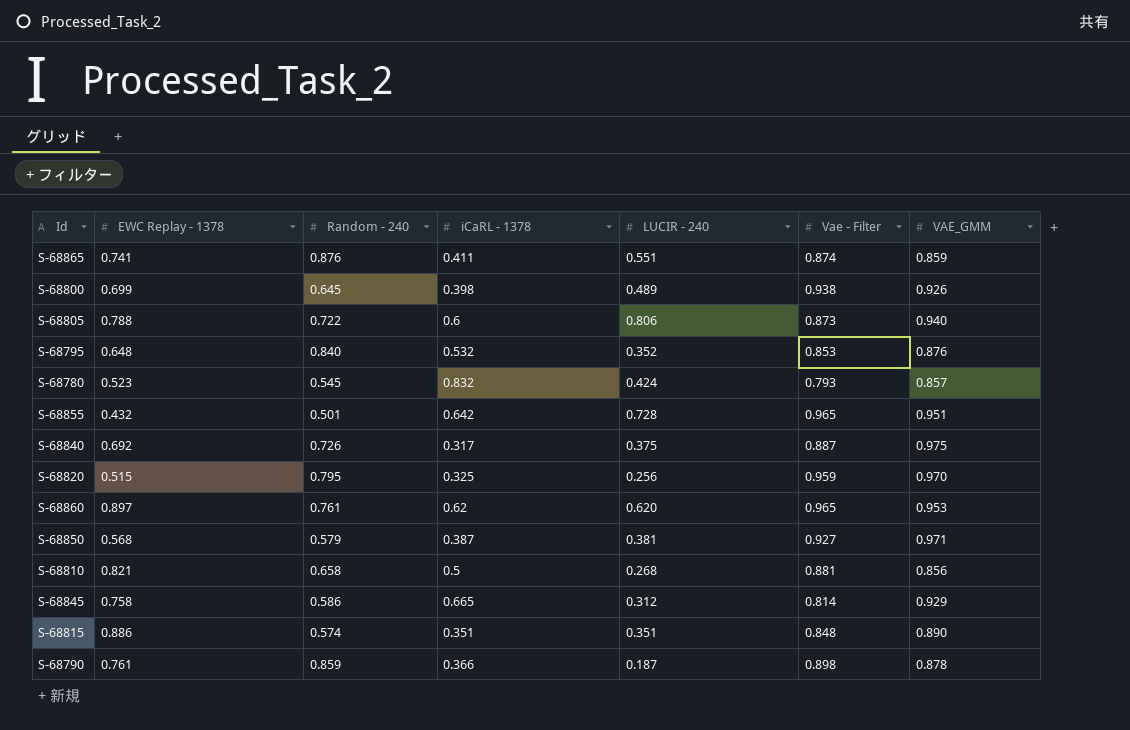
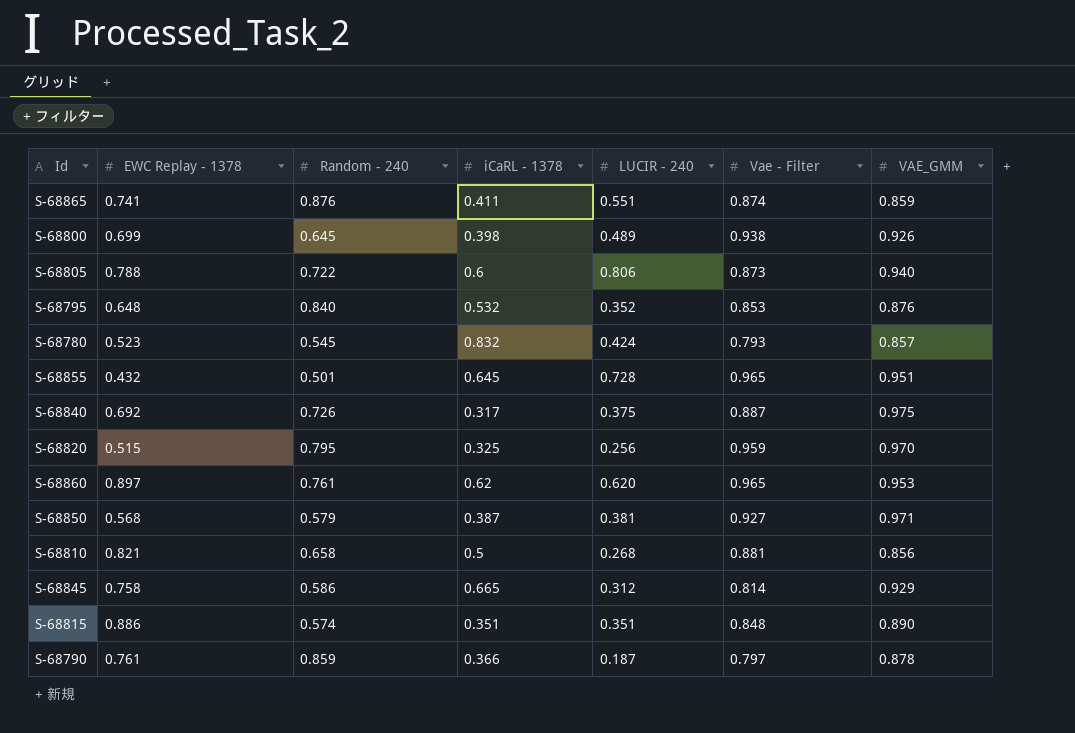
S-68855 | iCaRL - 1378: 0.642 -> 0.645
S-68790 | Vae - Filter: 0.898 -> 0.797

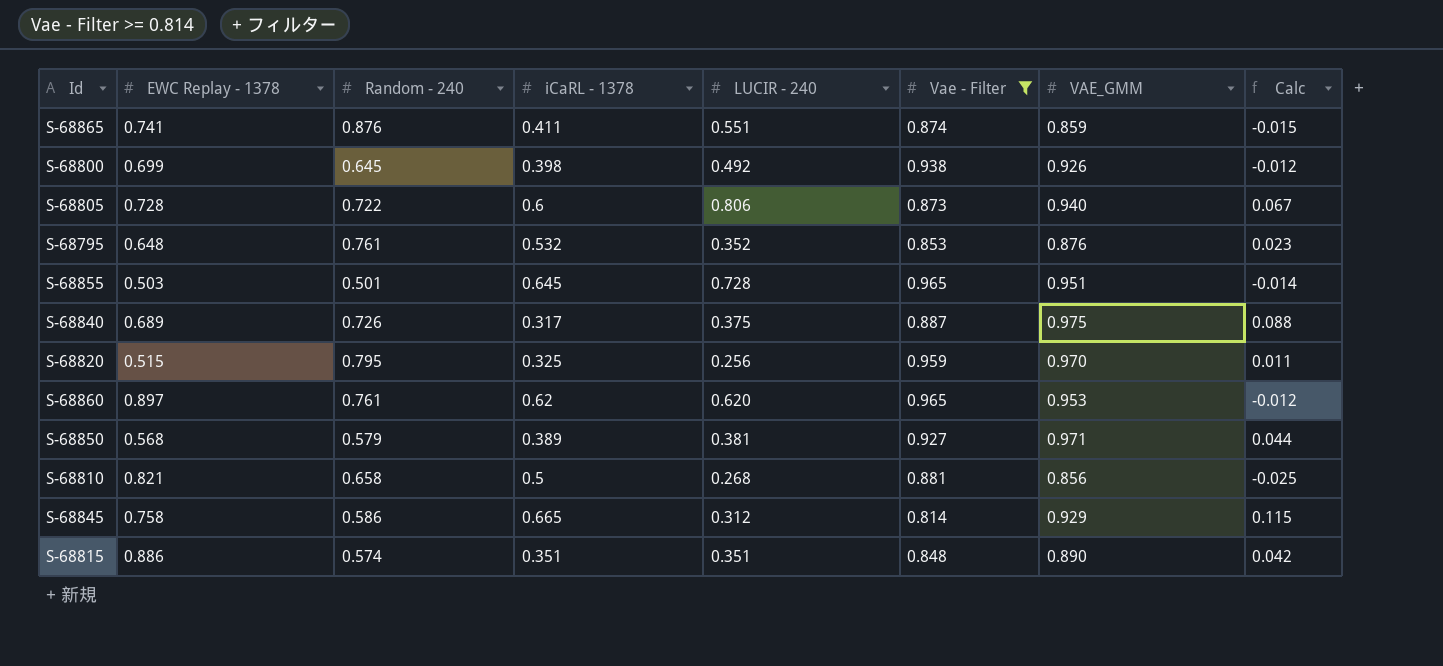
filter: none -> Vae - Filter >= 0.814
column Calc | formula: none -> [VAE_GMM] - [Vae - Filter]
S-68800 | LUCIR - 240: 0.489 -> 0.492
S-68805 | EWC Replay - 1378: 0.788 -> 0.728
S-68795 | Random - 240: 0.840 -> 0.761
S-68855 | EWC Replay - 1378: 0.432 -> 0.503
S-68840 | EWC Replay - 1378: 0.692 -> 0.689
S-68850 | iCaRL - 1378: 0.387 -> 0.389

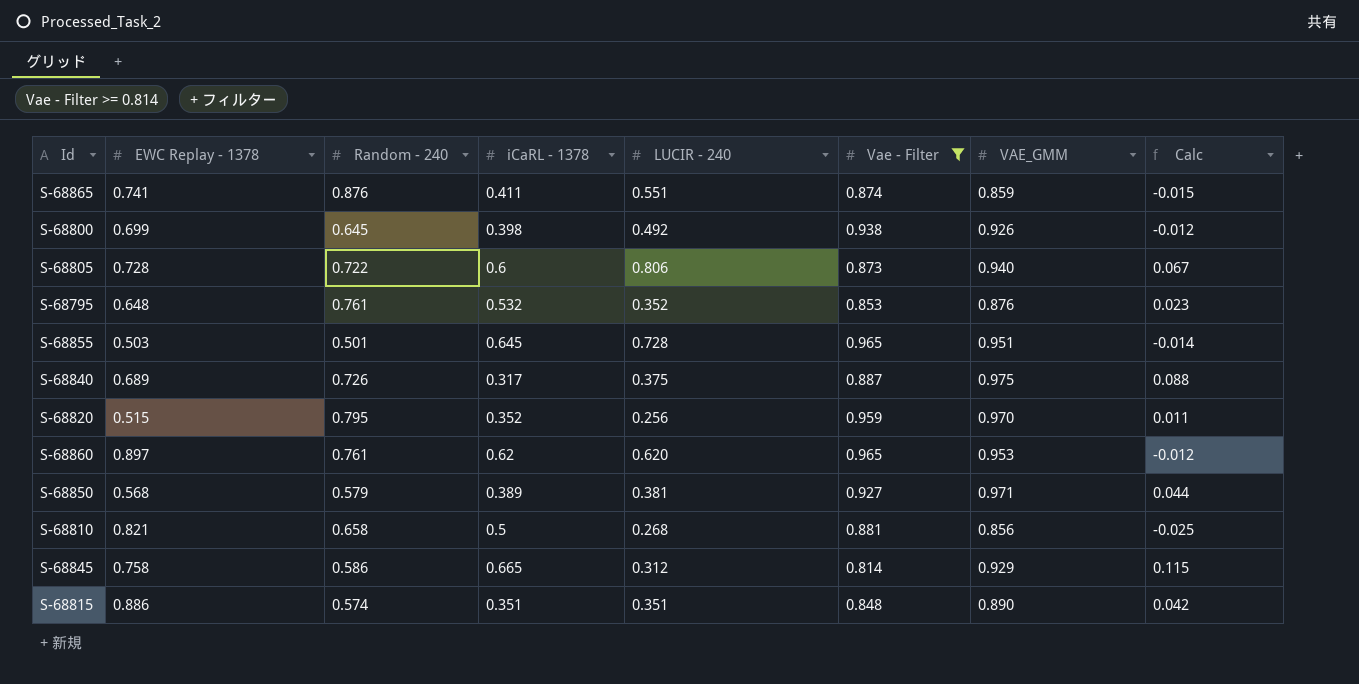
S-68820 | iCaRL - 1378: 0.325 -> 0.352

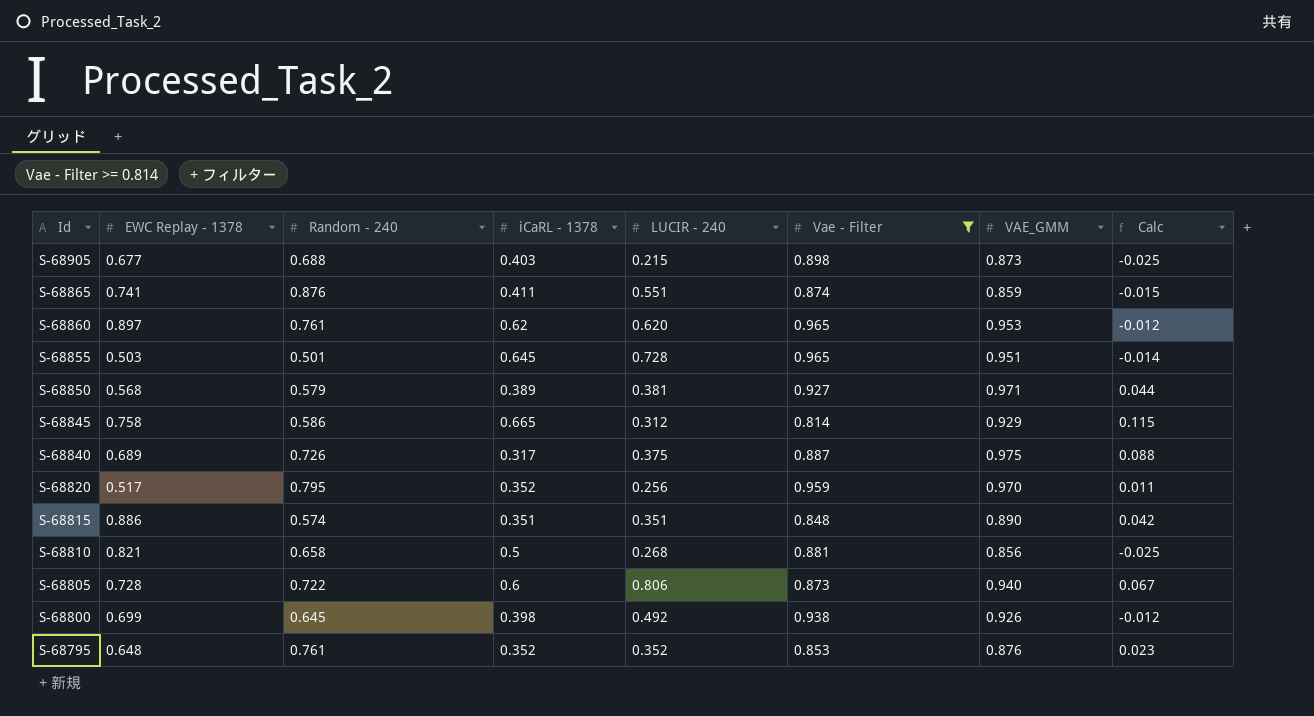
row order: none -> Id descending
row S-68905: none -> 0.677 | 0.688 | 0.403 | 0.215 | 0.898 | 0.873 | -0.025
S-68820 | EWC Replay - 1378: 0.515 -> 0.517
S-68795 | iCaRL - 1378: 0.532 -> 0.352

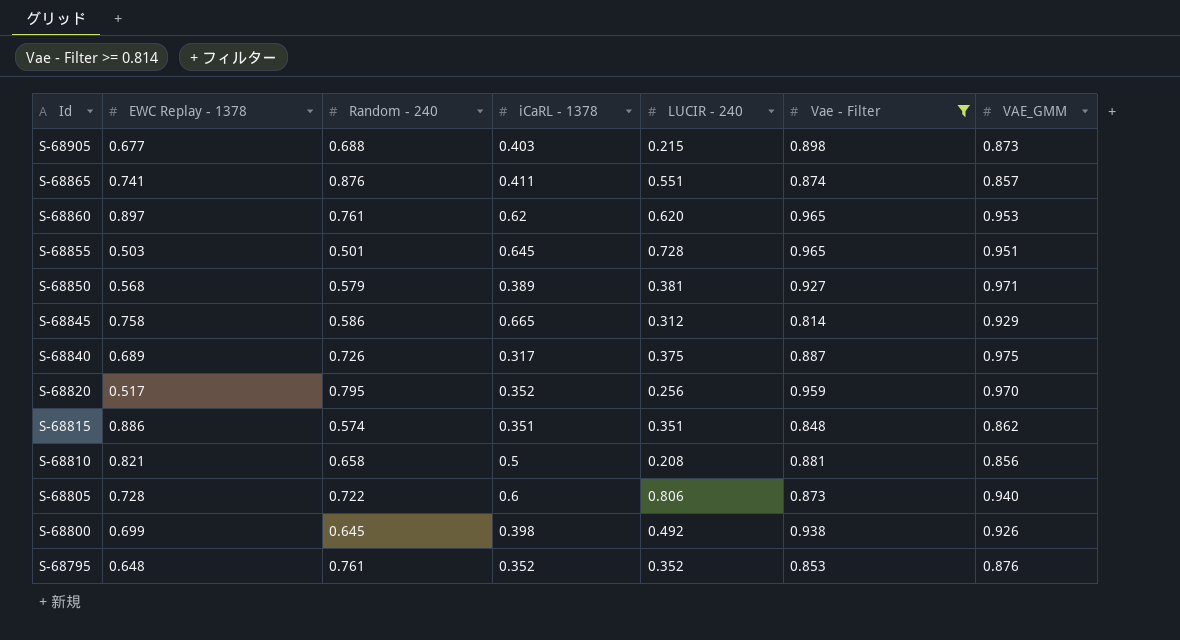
column Calc | formula: [VAE_GMM] - [Vae - Filter] -> none
S-68865 | VAE_GMM: 0.859 -> 0.857
S-68815 | VAE_GMM: 0.890 -> 0.862
S-68810 | LUCIR - 240: 0.268 -> 0.208

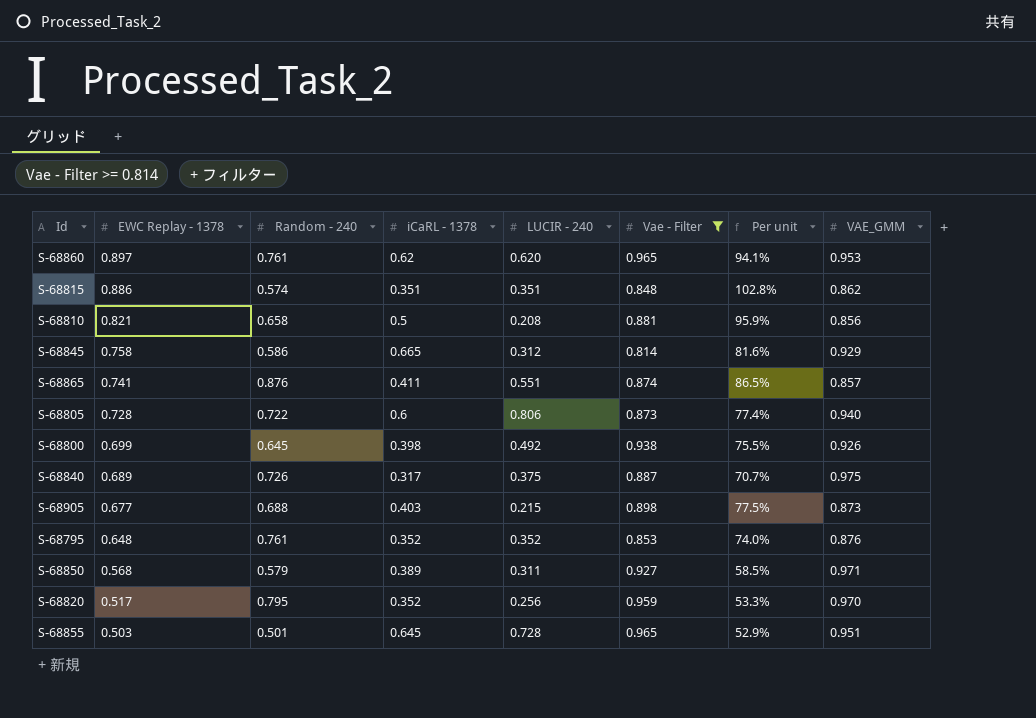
row order: Id descending -> EWC Replay - 1378 descending
column Per unit | formula: none -> [EWC Replay - 1378] / [VAE_GMM]
S-68850 | LUCIR - 240: 0.381 -> 0.311

